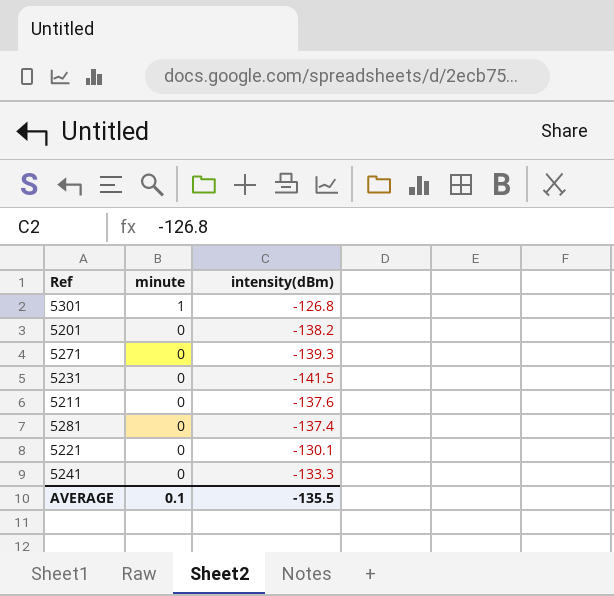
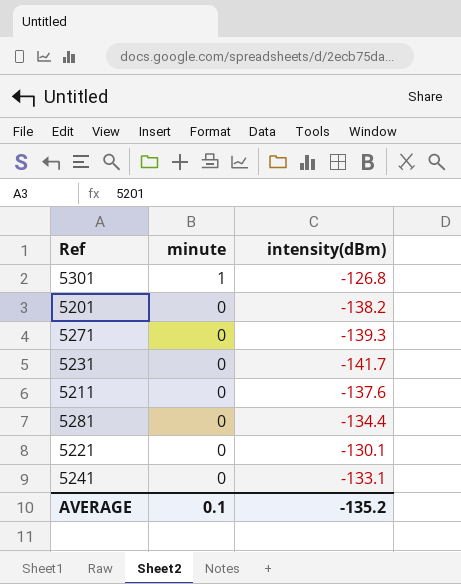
5231 | intensity(dBm): -141.5 -> -141.7
5281 | intensity(dBm): -137.4 -> -134.4
5241 | intensity(dBm): -133.3 -> -133.1
AVERAGE | intensity(dBm): -135.5 -> -135.2

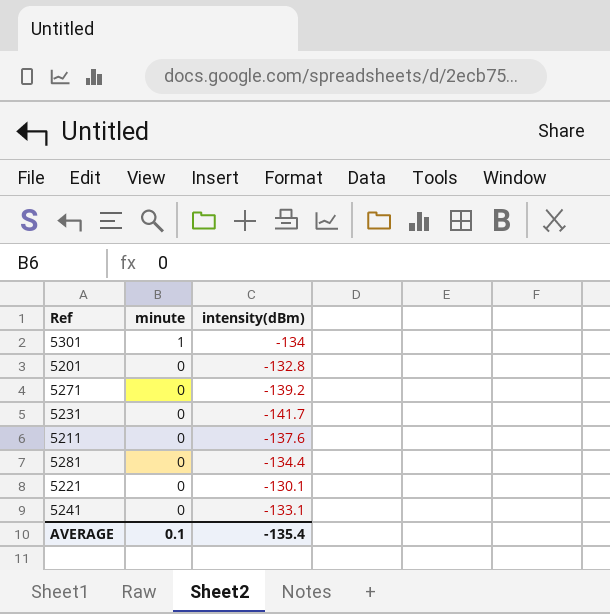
5301 | intensity(dBm): -126.8 -> -134
5201 | intensity(dBm): -138.2 -> -132.8
5271 | intensity(dBm): -139.3 -> -139.2
AVERAGE | intensity(dBm): -135.2 -> -135.4

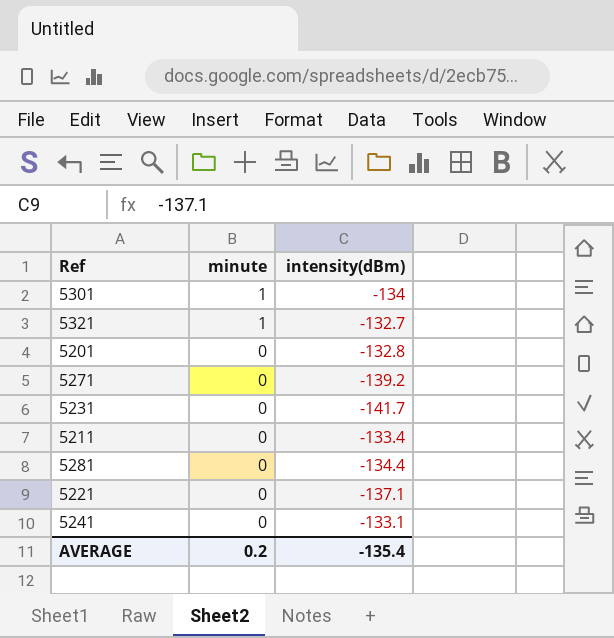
row 5321: none -> 1 | -132.7
5211 | intensity(dBm): -137.6 -> -133.4
5221 | intensity(dBm): -130.1 -> -137.1
AVERAGE | minute: 0.1 -> 0.2

